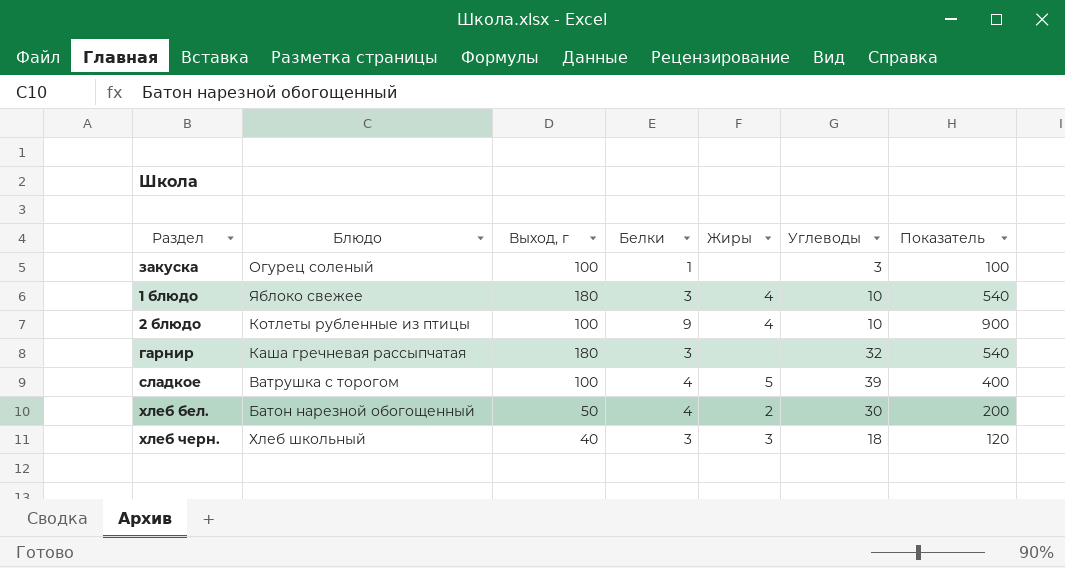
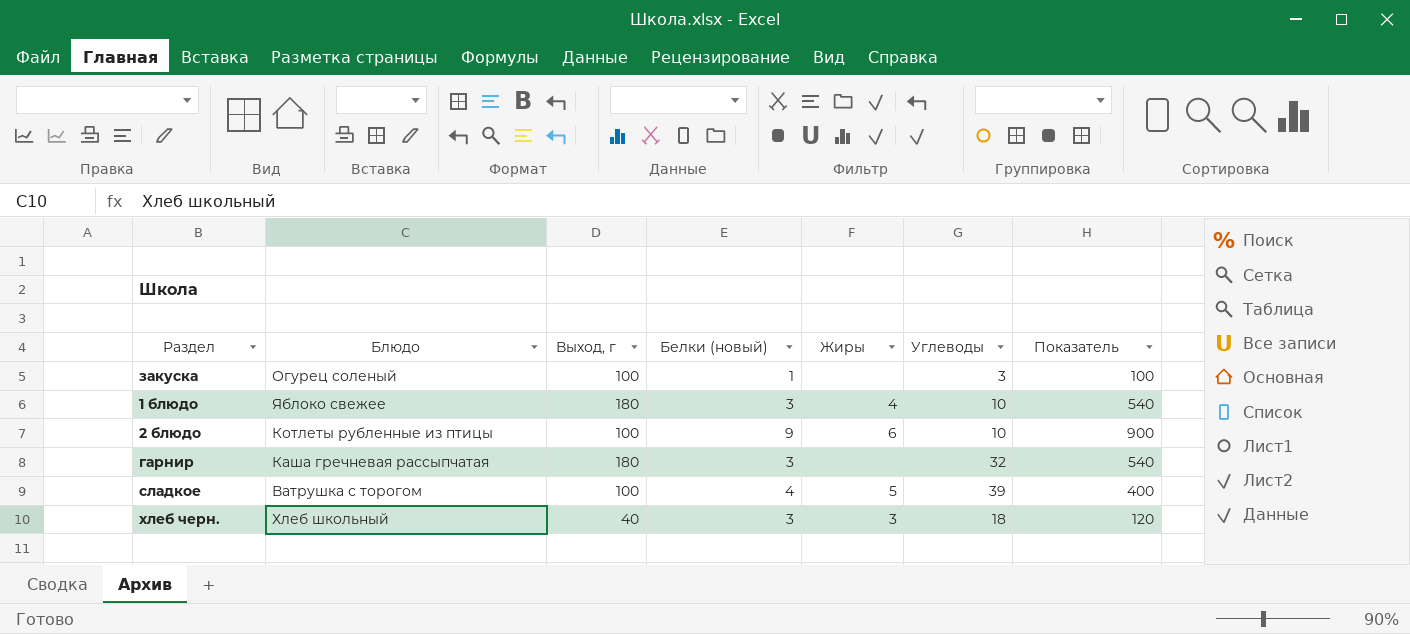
column name: Белки -> Белки (новый)
row хлеб бел.: Батон нарезной обогощенный | 50 | 4 | 2 | 30 | 200 -> none
2 блюдо | Жиры: 4 -> 6

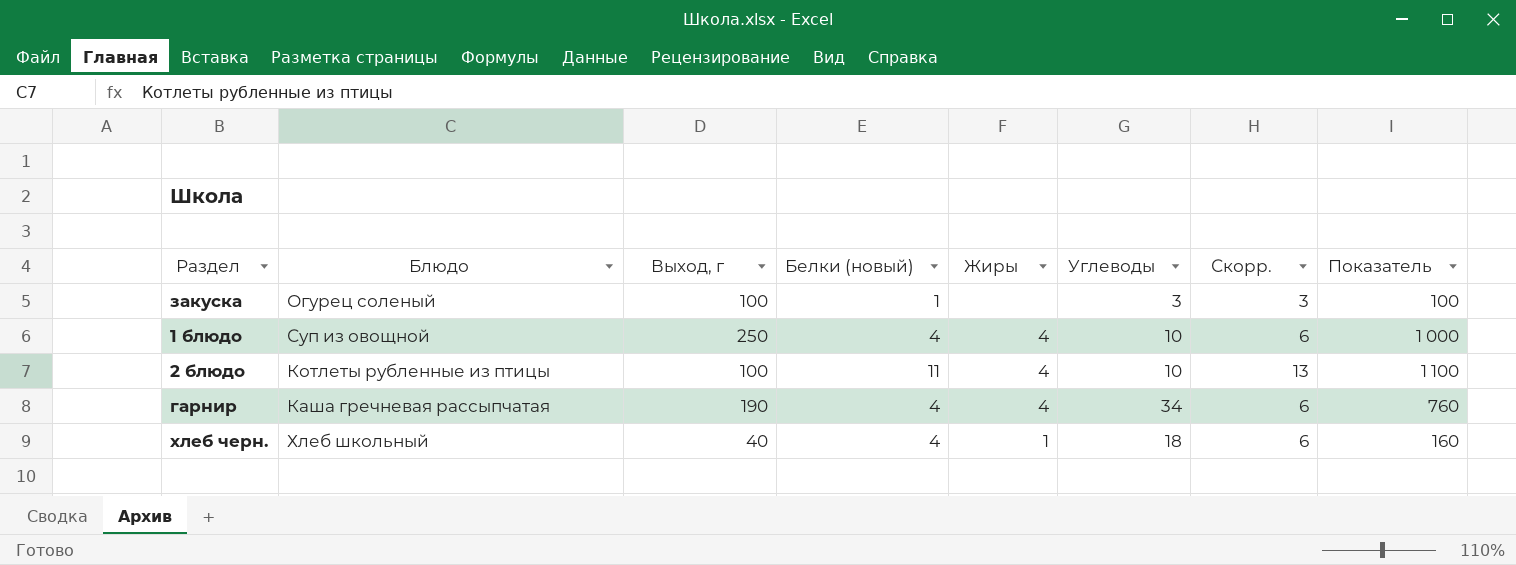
column Скорр. | formula: none -> [Белки (новый)] + 2
row сладкое: Ватрушка с торогом | 100 | 4 | 5 | 39 | 400 -> none
1 блюдо | Блюдо: Яблоко свежее -> Суп из овощной
1 блюдо | Выход, г: 180 -> 250
1 блюдо | Белки (новый): 3 -> 4
1 блюдо | Показатель: 540 -> 1 000
2 блюдо | Белки (новый): 9 -> 11
2 блюдо | Жиры: 6 -> 4
2 блюдо | Показатель: 900 -> 1 100
гарнир | Выход, г: 180 -> 190
гарнир | Белки (новый): 3 -> 4
гарнир | Жиры: none -> 4
гарнир | Углеводы: 32 -> 34
гарнир | Показатель: 540 -> 760
хлеб черн. | Белки (новый): 3 -> 4
хлеб черн. | Жиры: 3 -> 1
хлеб черн. | Показатель: 120 -> 160

